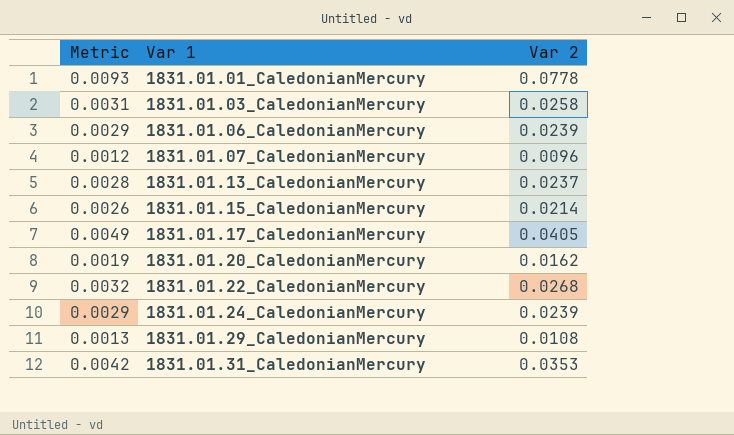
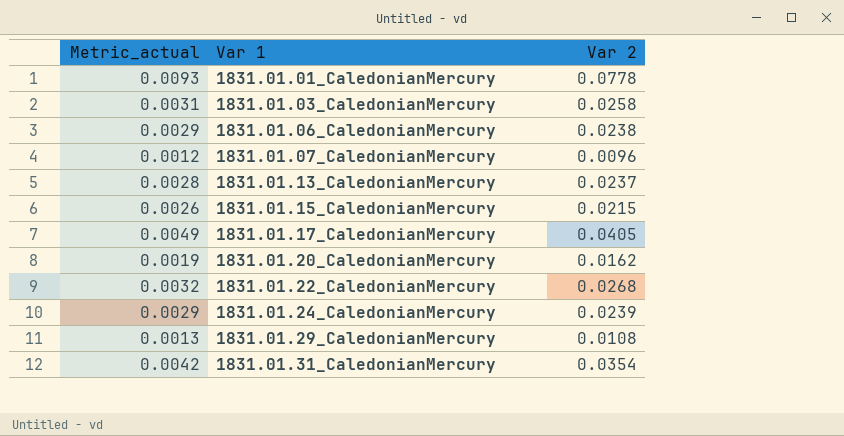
column name: Metric -> Metric_actual
1831.01.06_CaledonianMercury | Var 2: 0.0239 -> 0.0238
1831.01.15_CaledonianMercury | Var 2: 0.0214 -> 0.0215
1831.01.31_CaledonianMercury | Var 2: 0.0353 -> 0.0354

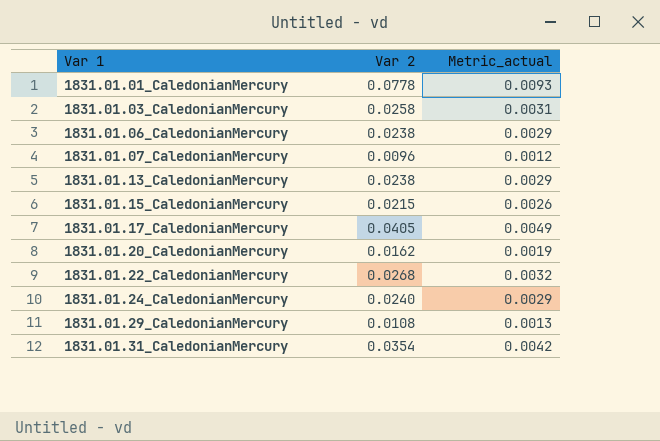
column Metric_actual | position: 1 -> 3
1831.01.13_CaledonianMercury | Var 2: 0.0237 -> 0.0238
1831.01.13_CaledonianMercury | Metric_actual: 0.0028 -> 0.0029
1831.01.24_CaledonianMercury | Var 2: 0.0239 -> 0.0240

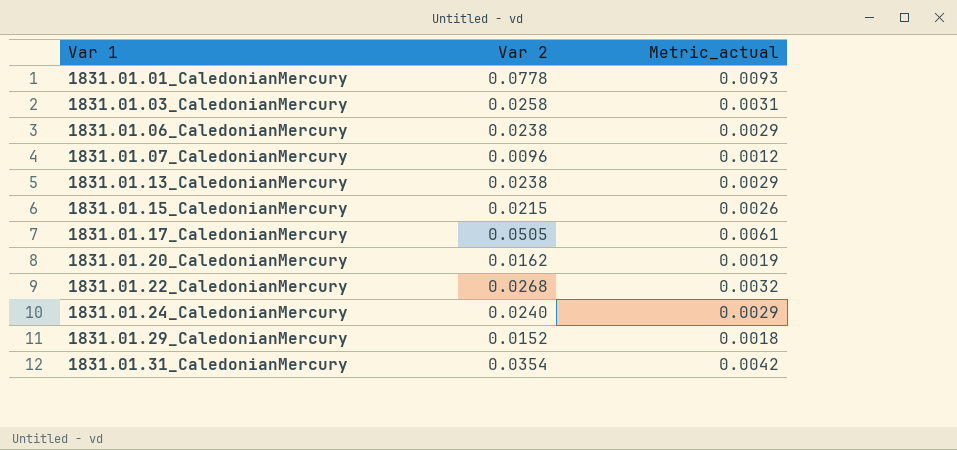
1831.01.17_CaledonianMercury | Var 2: 0.0405 -> 0.0505
1831.01.17_CaledonianMercury | Metric_actual: 0.0049 -> 0.0061
1831.01.29_CaledonianMercury | Var 2: 0.0108 -> 0.0152
1831.01.29_CaledonianMercury | Metric_actual: 0.0013 -> 0.0018

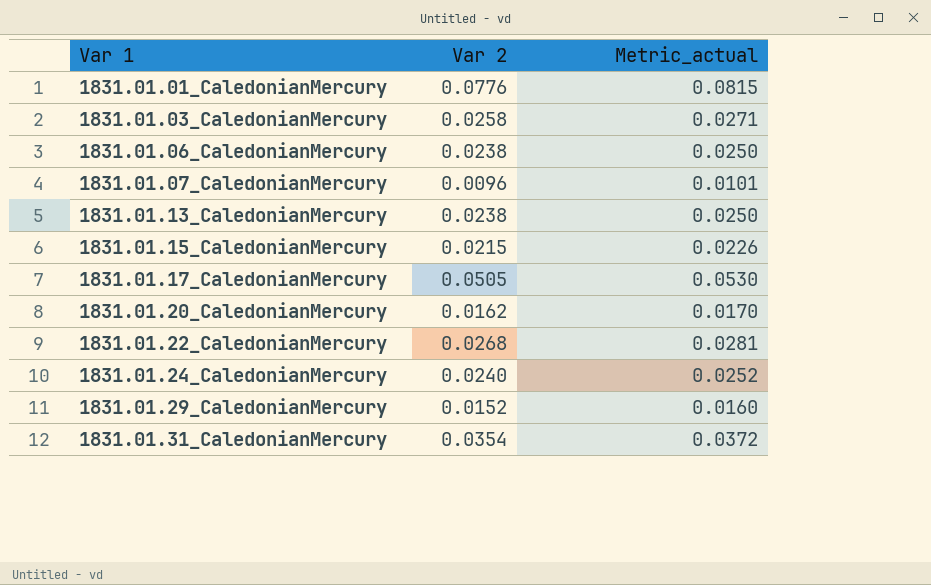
column Metric_actual | formula: [Var 2] * 0.12 -> [Var 2] * 1.05
1831.01.01_CaledonianMercury | Var 2: 0.0778 -> 0.0776

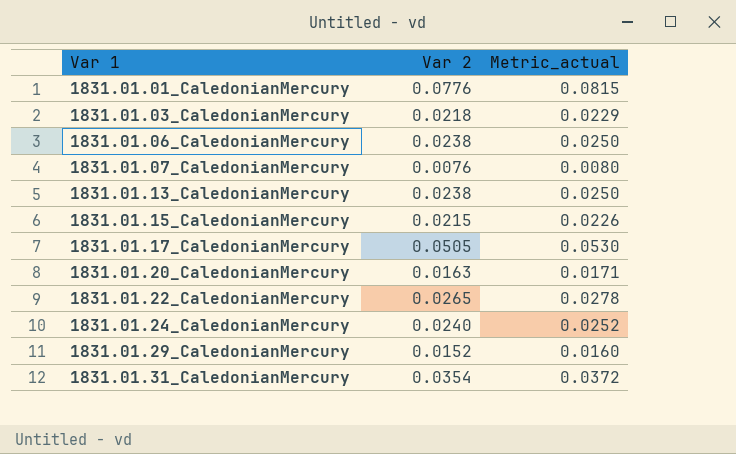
1831.01.03_CaledonianMercury | Var 2: 0.0258 -> 0.0218
1831.01.03_CaledonianMercury | Metric_actual: 0.0271 -> 0.0229
1831.01.07_CaledonianMercury | Var 2: 0.0096 -> 0.0076
1831.01.07_CaledonianMercury | Metric_actual: 0.0101 -> 0.0080
1831.01.20_CaledonianMercury | Var 2: 0.0162 -> 0.0163
1831.01.20_CaledonianMercury | Metric_actual: 0.0170 -> 0.0171
1831.01.22_CaledonianMercury | Var 2: 0.0268 -> 0.0265
1831.01.22_CaledonianMercury | Metric_actual: 0.0281 -> 0.0278

